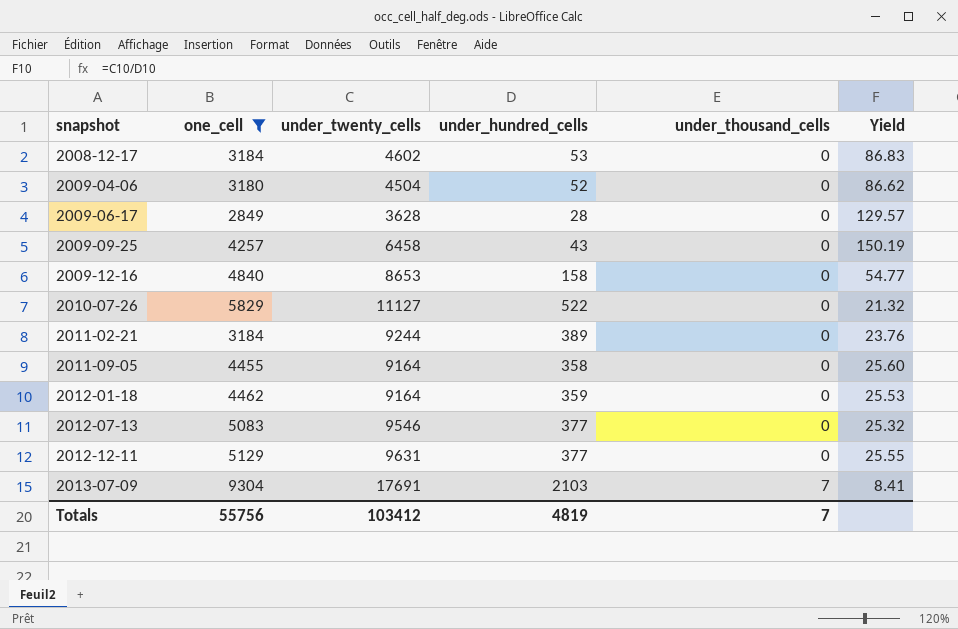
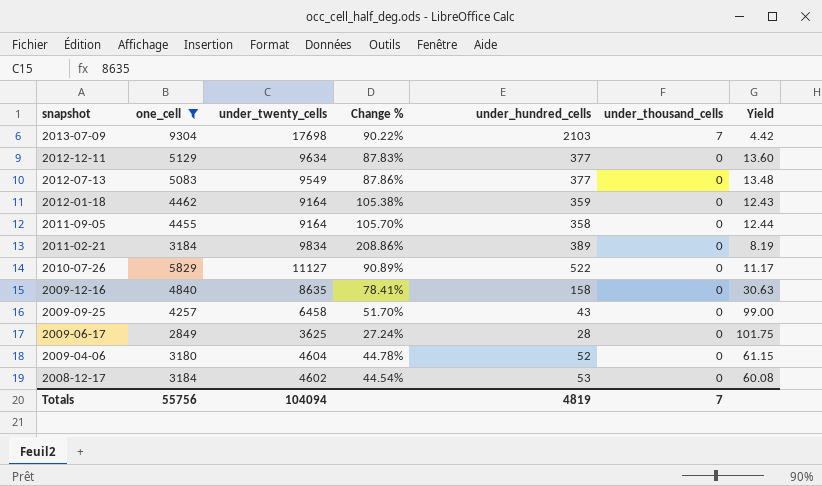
row order: snapshot ascending -> snapshot descending
column Change % | formula: none -> ([under_twenty_cells] - [one_cell]) / [one_cell]
column Yield | formula: [under_twenty_cells] / [under_hundred_cells] -> [one_cell] / [under_hundred_cells]
2013-07-09 | under_twenty_cells: 17691 -> 17698
2012-12-11 | under_twenty_cells: 9631 -> 9634
2012-07-13 | under_twenty_cells: 9546 -> 9549
2011-02-21 | under_twenty_cells: 9244 -> 9834
2009-12-16 | under_twenty_cells: 8653 -> 8635
2009-06-17 | under_twenty_cells: 3628 -> 3625
2009-04-06 | under_twenty_cells: 4504 -> 4604
Totals | under_twenty_cells: 103412 -> 104094

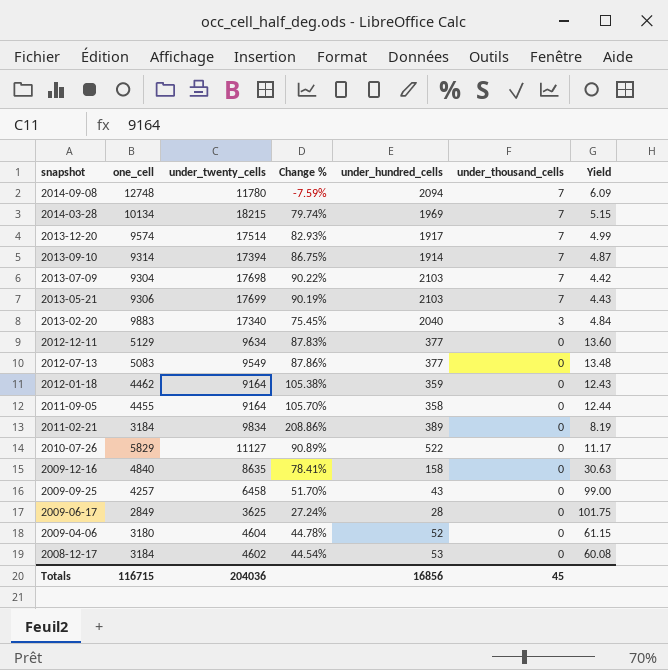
filter: one_cell <= 9304 -> none
Totals | one_cell: 55756 -> 116715
Totals | under_twenty_cells: 104094 -> 204036
Totals | under_hundred_cells: 4819 -> 16856
Totals | under_thousand_cells: 7 -> 45

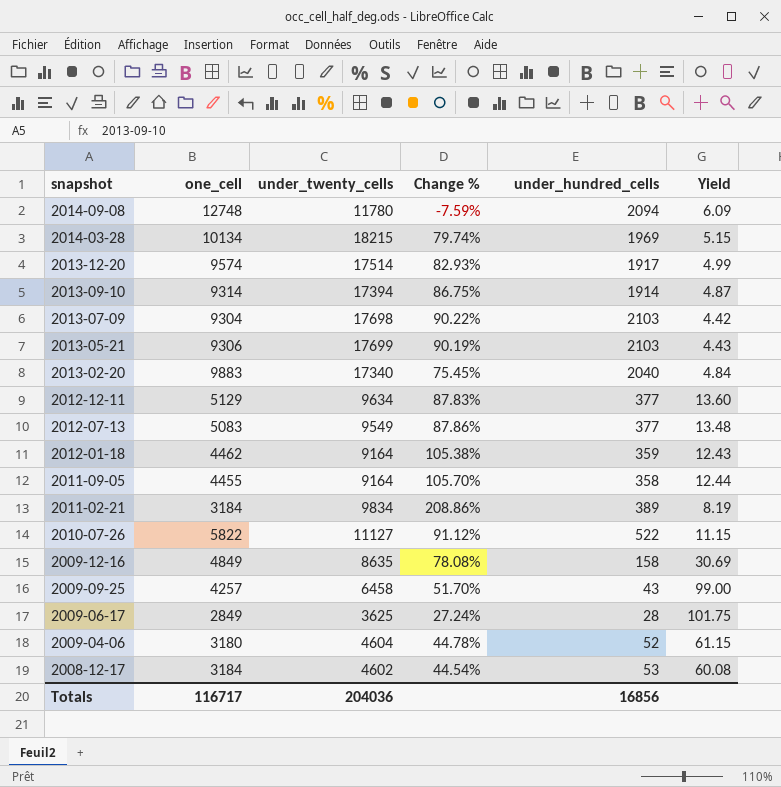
column under_thousand_cells | position: 6 -> none
2010-07-26 | one_cell: 5829 -> 5822
2010-07-26 | Change %: 90.89% -> 91.12%
2010-07-26 | Yield: 11.17 -> 11.15
2009-12-16 | one_cell: 4840 -> 4849
2009-12-16 | Change %: 78.41% -> 78.08%
2009-12-16 | Yield: 30.63 -> 30.69
Totals | one_cell: 116715 -> 116717

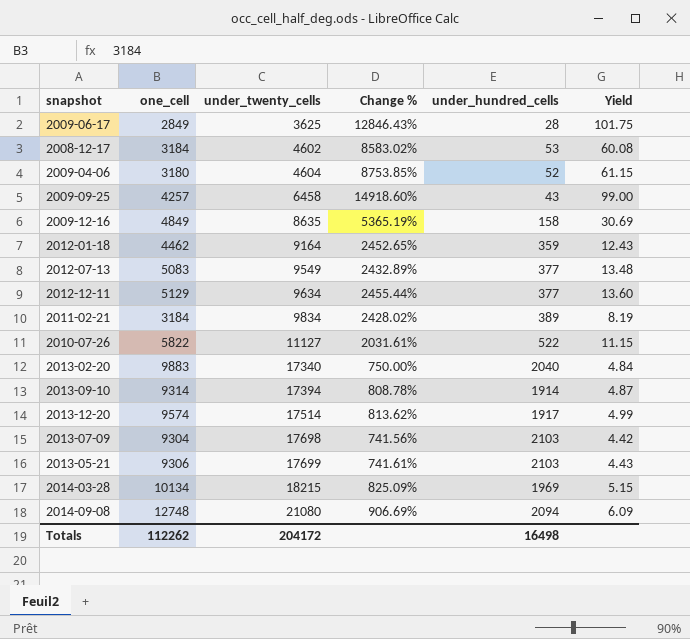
row order: snapshot descending -> under_twenty_cells ascending
column Change % | formula: ([under_twenty_cells] - [one_cell]) / [one_cell] -> ([under_twenty_cells] - [under_hundred_cells]) / [under_hundred_cells]
row 2011-09-05: 4455 | 9164 | 105.70% | 358 | 12.44 -> none
2014-09-08 | under_twenty_cells: 11780 -> 21080
Totals | one_cell: 116717 -> 112262
Totals | under_twenty_cells: 204036 -> 204172
Totals | under_hundred_cells: 16856 -> 16498

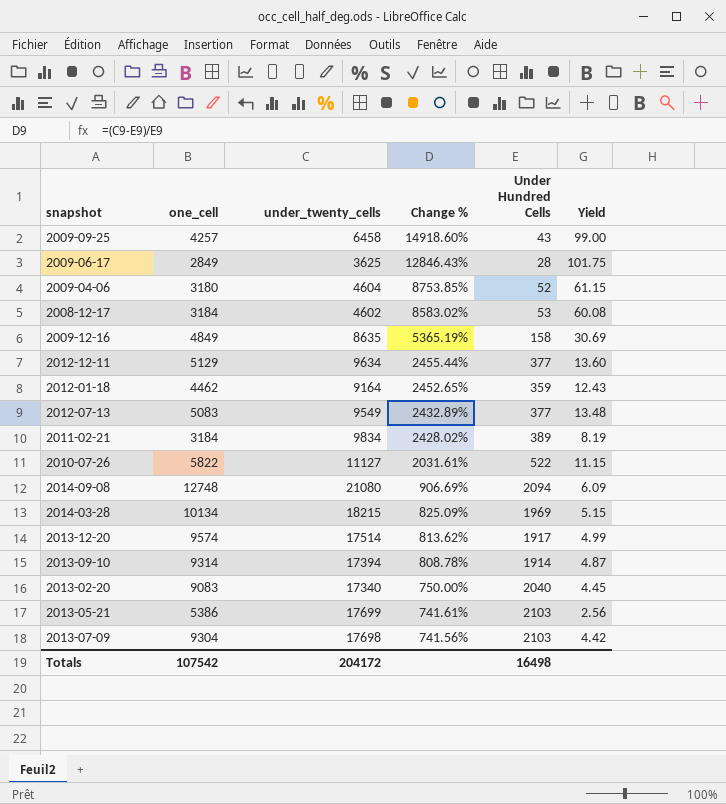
row order: under_twenty_cells ascending -> Change % descending
column name: under_hundred_cells -> Under Hundred Cells
2013-02-20 | one_cell: 9883 -> 9083
2013-02-20 | Yield: 4.84 -> 4.45
2013-05-21 | one_cell: 9306 -> 5386
2013-05-21 | Yield: 4.43 -> 2.56
Totals | one_cell: 112262 -> 107542

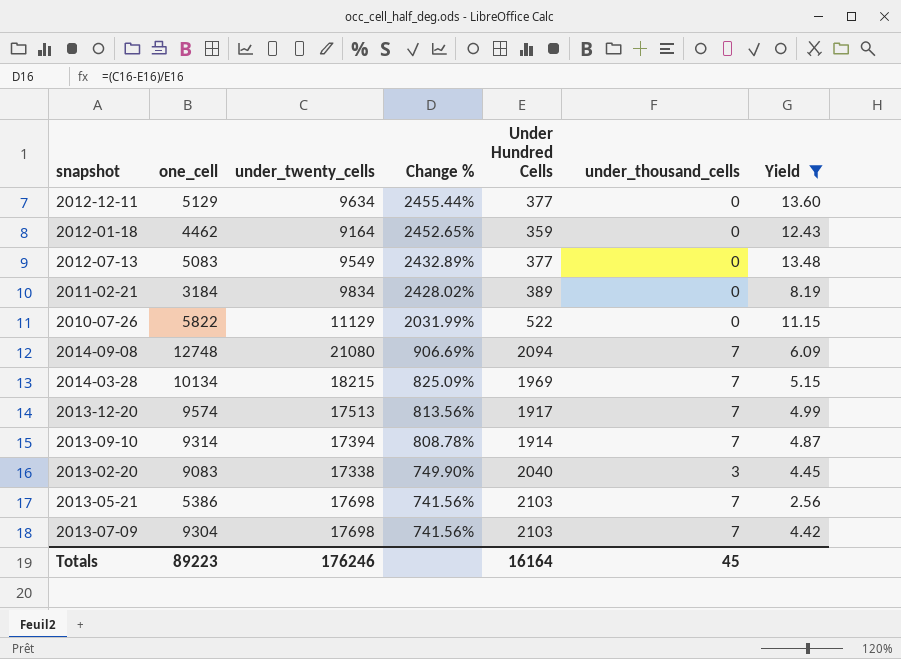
filter: none -> Yield <= 13.60
column under_thousand_cells | position: none -> 6
2010-07-26 | under_twenty_cells: 11127 -> 11129
2010-07-26 | Change %: 2031.61% -> 2031.99%
2013-12-20 | under_twenty_cells: 17514 -> 17513
2013-12-20 | Change %: 813.62% -> 813.56%
2013-02-20 | under_twenty_cells: 17340 -> 17338
2013-02-20 | Change %: 750.00% -> 749.90%
2013-05-21 | under_twenty_cells: 17699 -> 17698
2013-05-21 | Change %: 741.61% -> 741.56%
Totals | one_cell: 107542 -> 89223
Totals | under_twenty_cells: 204172 -> 176246
Totals | Under Hundred Cells: 16498 -> 16164

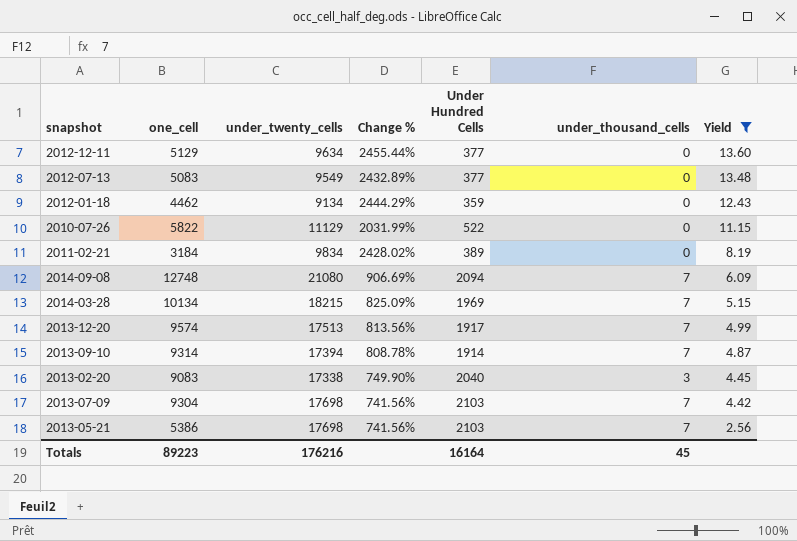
row order: Change % descending -> Yield descending
2012-01-18 | under_twenty_cells: 9164 -> 9134
2012-01-18 | Change %: 2452.65% -> 2444.29%
Totals | under_twenty_cells: 176246 -> 176216

